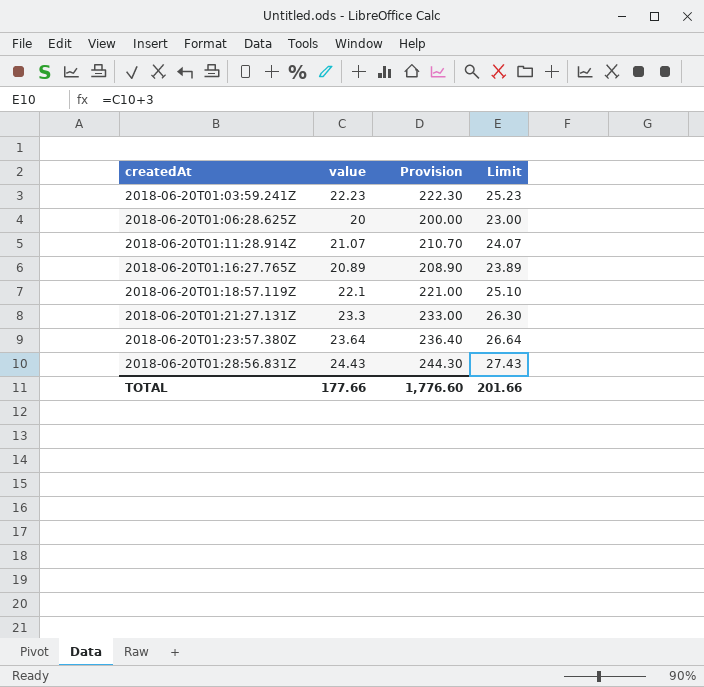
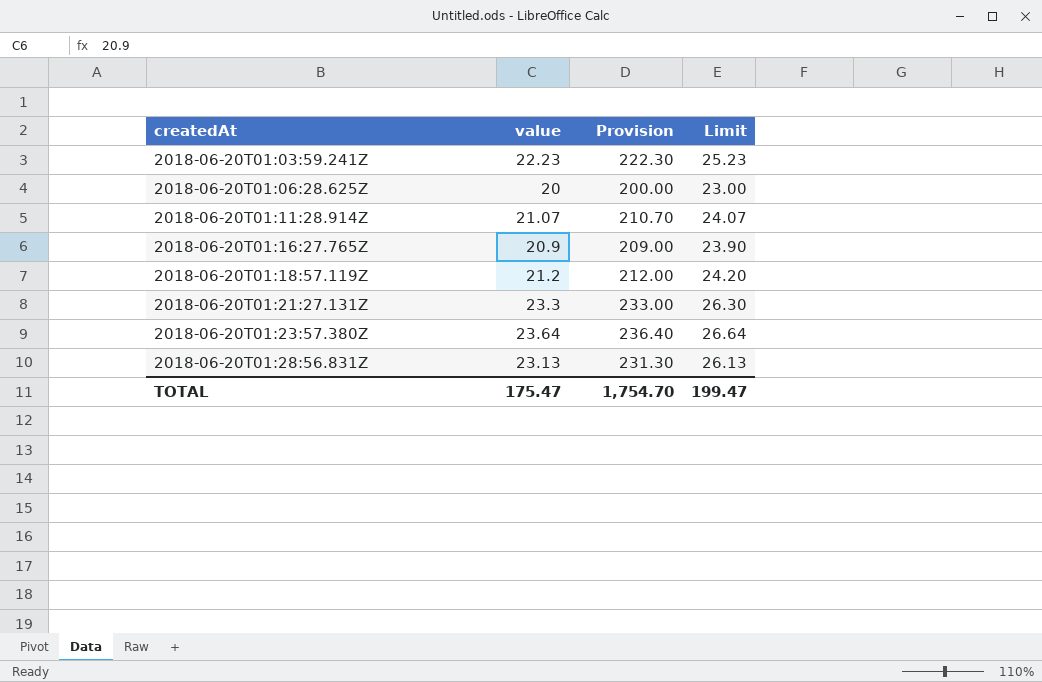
2018-06-20T01:16:27.765Z | value: 20.89 -> 20.9
2018-06-20T01:16:27.765Z | Provision: 208.90 -> 209.00
2018-06-20T01:16:27.765Z | Limit: 23.89 -> 23.90
2018-06-20T01:18:57.119Z | value: 22.1 -> 21.2
2018-06-20T01:18:57.119Z | Provision: 221.00 -> 212.00
2018-06-20T01:18:57.119Z | Limit: 25.10 -> 24.20
2018-06-20T01:28:56.831Z | value: 24.43 -> 23.13
2018-06-20T01:28:56.831Z | Provision: 244.30 -> 231.30
2018-06-20T01:28:56.831Z | Limit: 27.43 -> 26.13
TOTAL | value: 177.66 -> 175.47
TOTAL | Provision: 1,776.60 -> 1,754.70
TOTAL | Limit: 201.66 -> 199.47

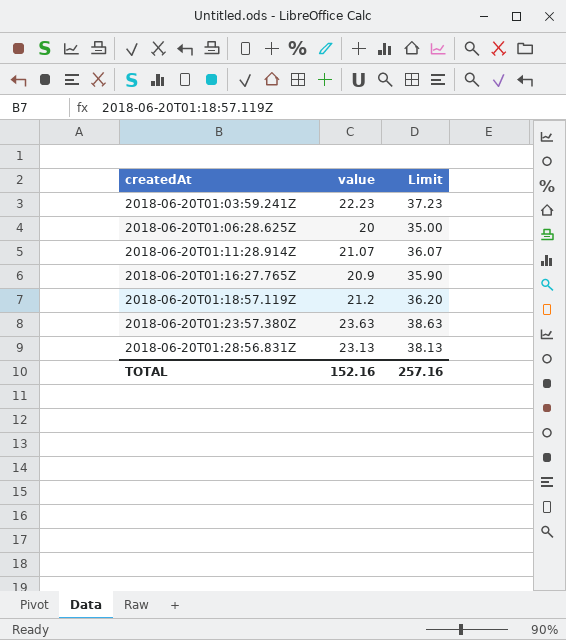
column Provision | formula: [value] * 10 -> none
column Limit | formula: [value] + 3 -> [value] + 15
row 2018-06-20T01:21:27.131Z: 23.3 | 233.00 | 26.30 -> none
2018-06-20T01:23:57.380Z | value: 23.64 -> 23.63
TOTAL | value: 175.47 -> 152.16
TOTAL | Limit: 199.47 -> 257.16

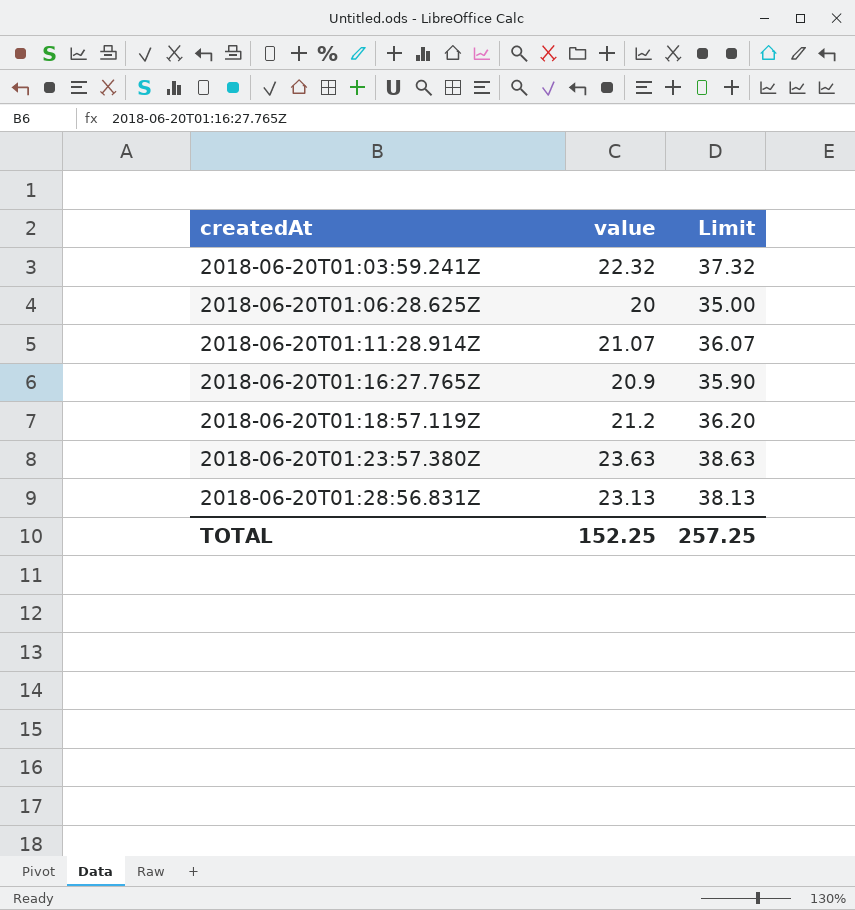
2018-06-20T01:03:59.241Z | value: 22.23 -> 22.32
2018-06-20T01:03:59.241Z | Limit: 37.23 -> 37.32
TOTAL | value: 152.16 -> 152.25
TOTAL | Limit: 257.16 -> 257.25

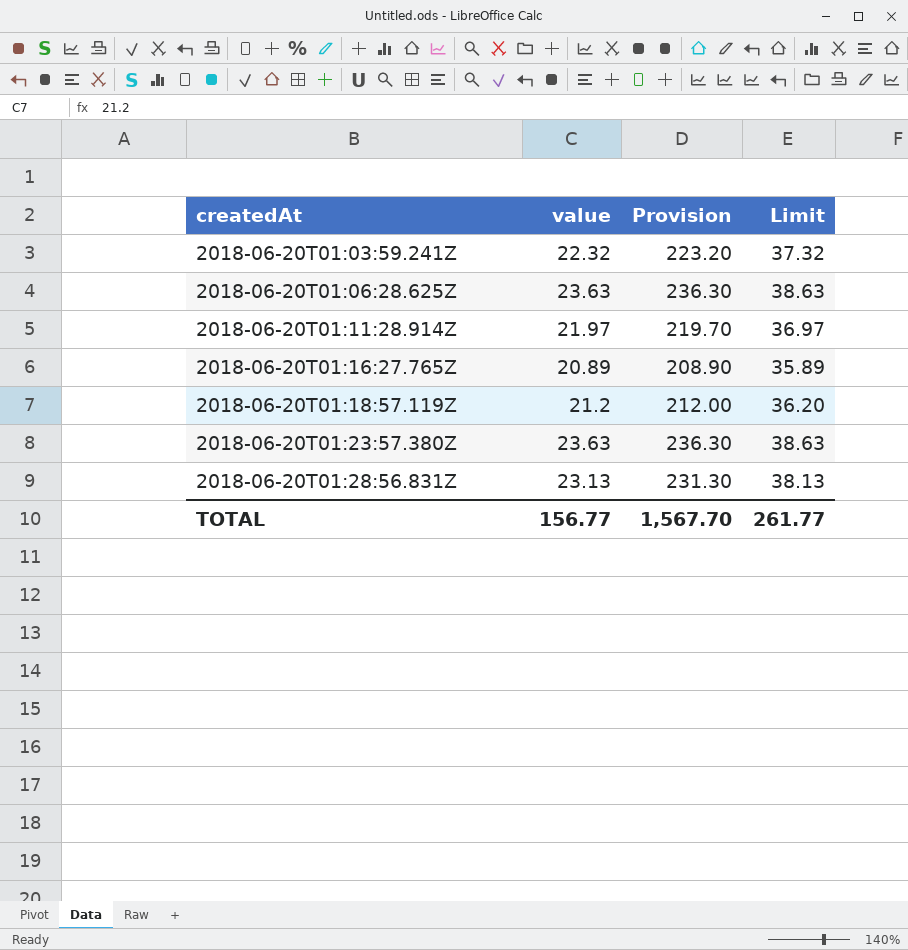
column Provision | formula: none -> [value] * 10
2018-06-20T01:06:28.625Z | value: 20 -> 23.63
2018-06-20T01:06:28.625Z | Limit: 35.00 -> 38.63
2018-06-20T01:11:28.914Z | value: 21.07 -> 21.97
2018-06-20T01:11:28.914Z | Limit: 36.07 -> 36.97
2018-06-20T01:16:27.765Z | value: 20.9 -> 20.89
2018-06-20T01:16:27.765Z | Limit: 35.90 -> 35.89
TOTAL | value: 152.25 -> 156.77
TOTAL | Limit: 257.25 -> 261.77

